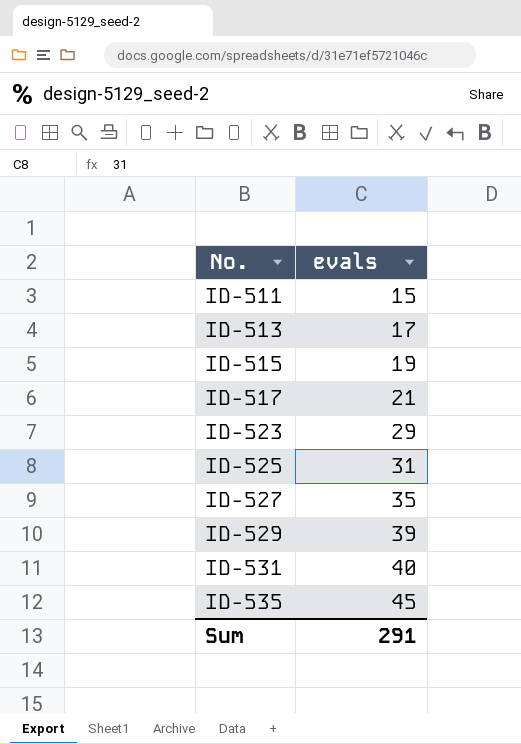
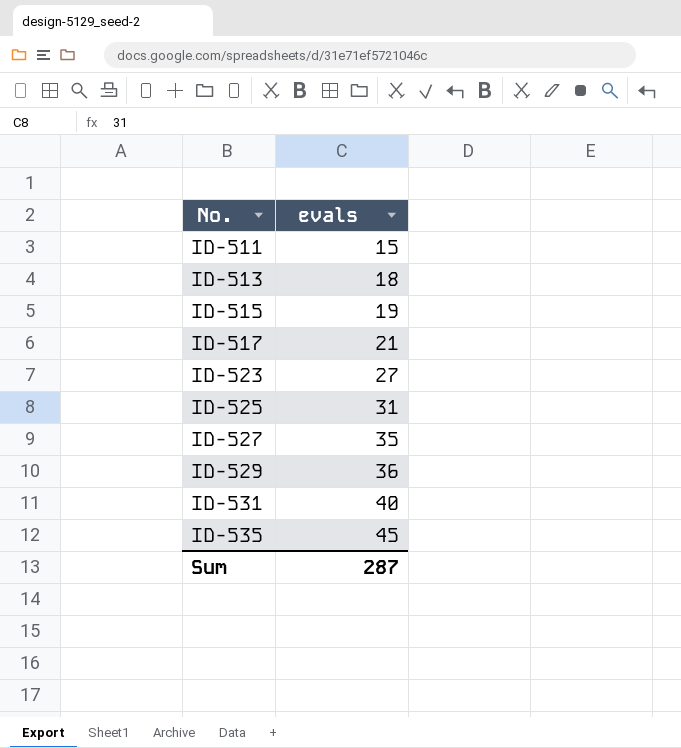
ID-513 | evals: 17 -> 18
ID-523 | evals: 29 -> 27
ID-529 | evals: 39 -> 36
Sum | evals: 291 -> 287

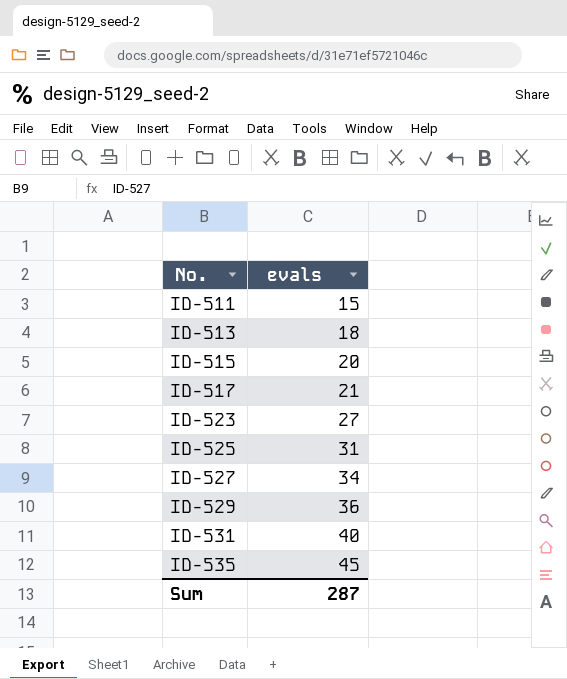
ID-515 | evals: 19 -> 20
ID-527 | evals: 35 -> 34

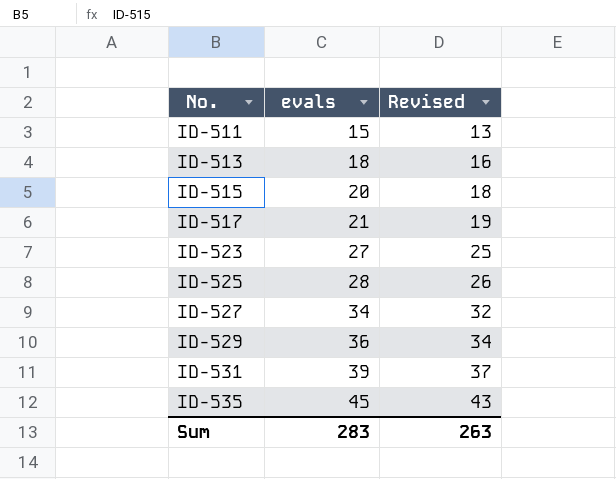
column Revised | formula: none -> [evals] - 2
ID-525 | evals: 31 -> 28
ID-531 | evals: 40 -> 39
Sum | evals: 287 -> 283

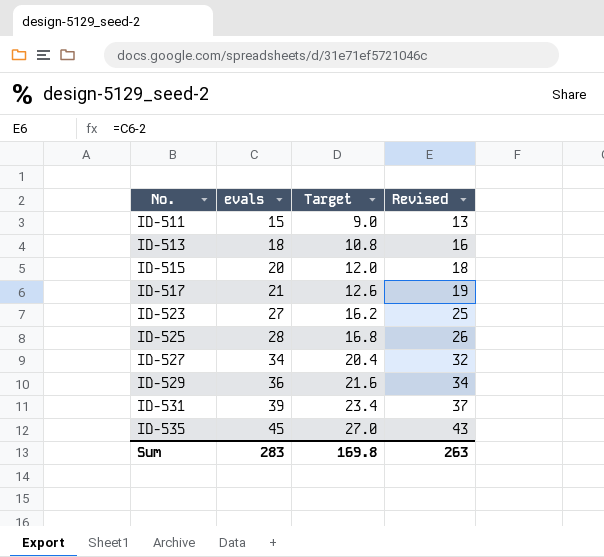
column Target | formula: none -> [evals] * 0.6

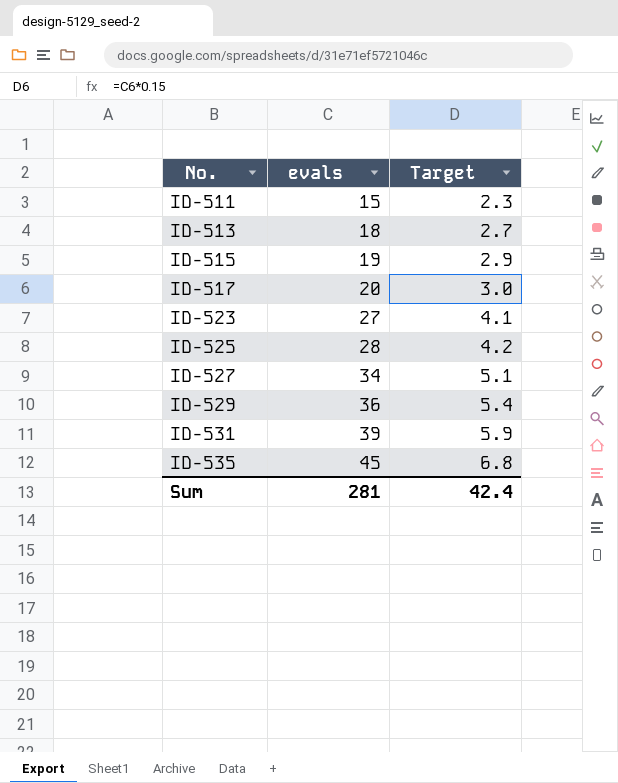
column Revised | formula: [evals] - 2 -> none
column Target | formula: [evals] * 0.6 -> [evals] * 0.15
ID-515 | evals: 20 -> 19
ID-517 | evals: 21 -> 20
Sum | evals: 283 -> 281
Sum | Target: 169.8 -> 42.4

